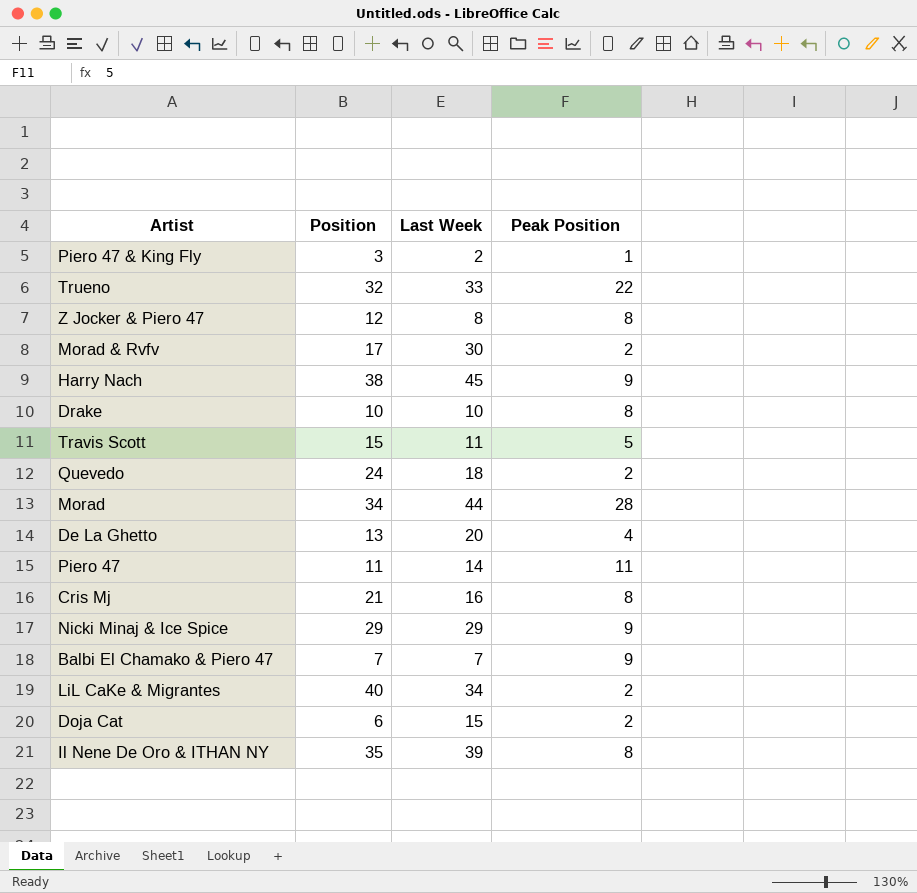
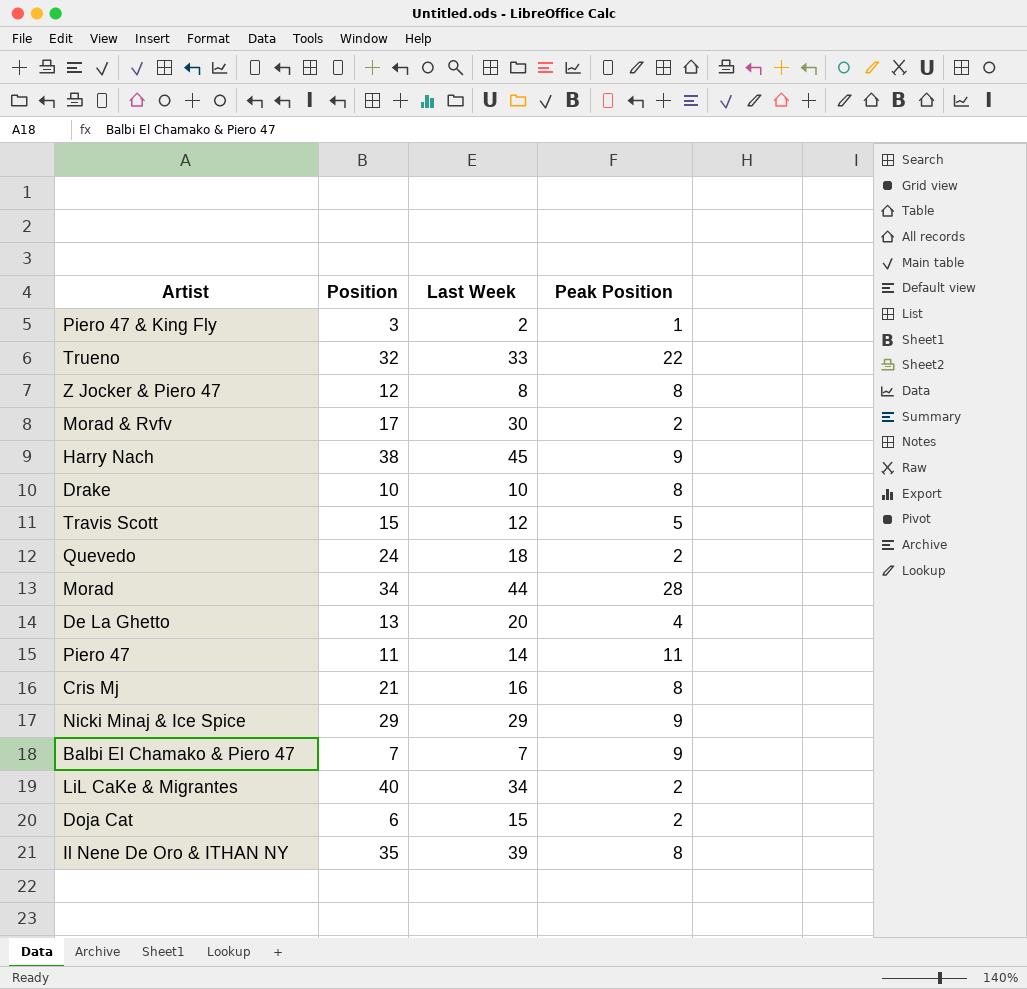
Travis Scott | Last Week: 11 -> 12

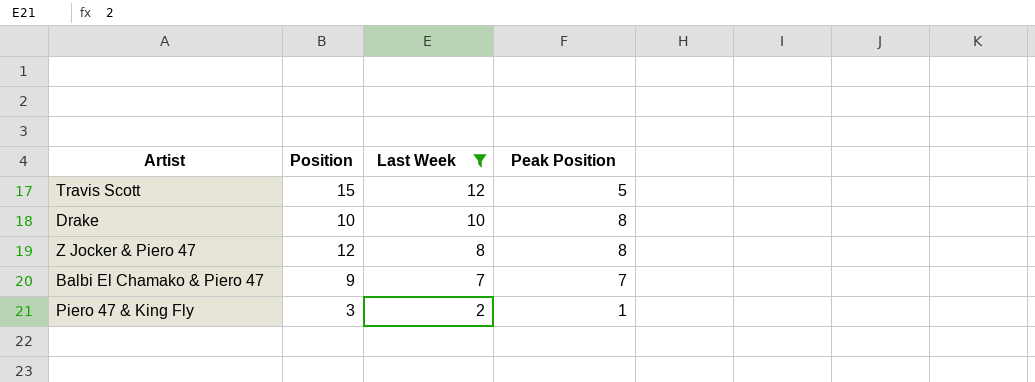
filter: none -> Last Week <= 12
row order: none -> Last Week descending
Balbi El Chamako & Piero 47 | Position: 7 -> 9
Balbi El Chamako & Piero 47 | Peak Position: 9 -> 7

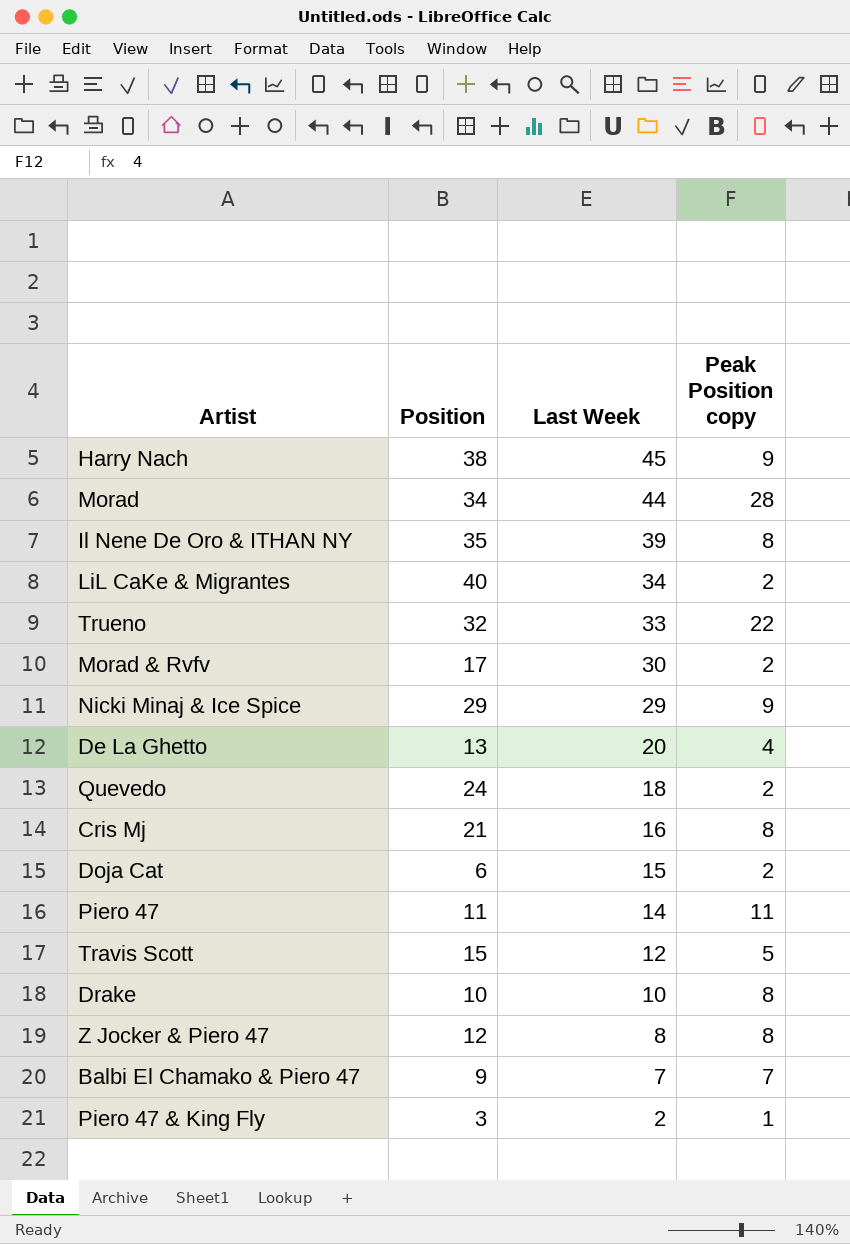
filter: Last Week <= 12 -> none
column name: Peak Position -> Peak Position copy

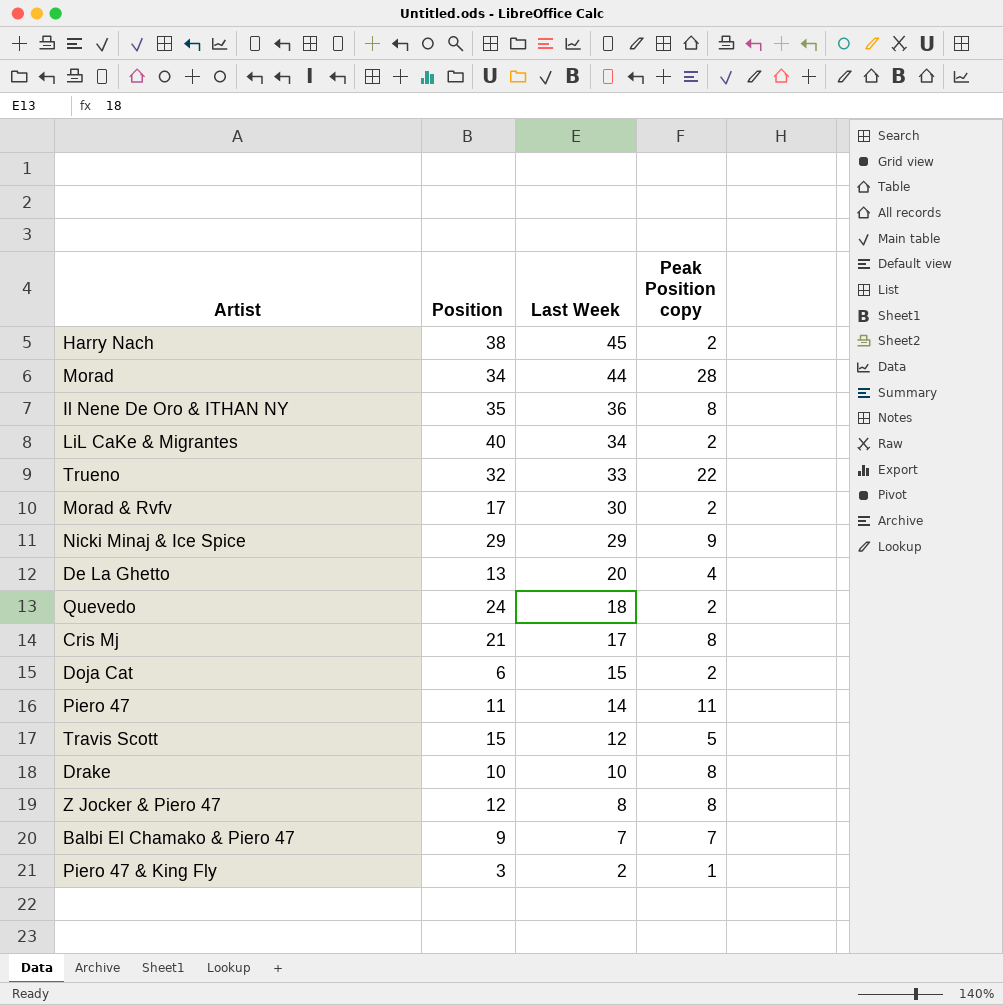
Harry Nach | Peak Position copy: 9 -> 2
Il Nene De Oro & ITHAN NY | Last Week: 39 -> 36
Cris Mj | Last Week: 16 -> 17

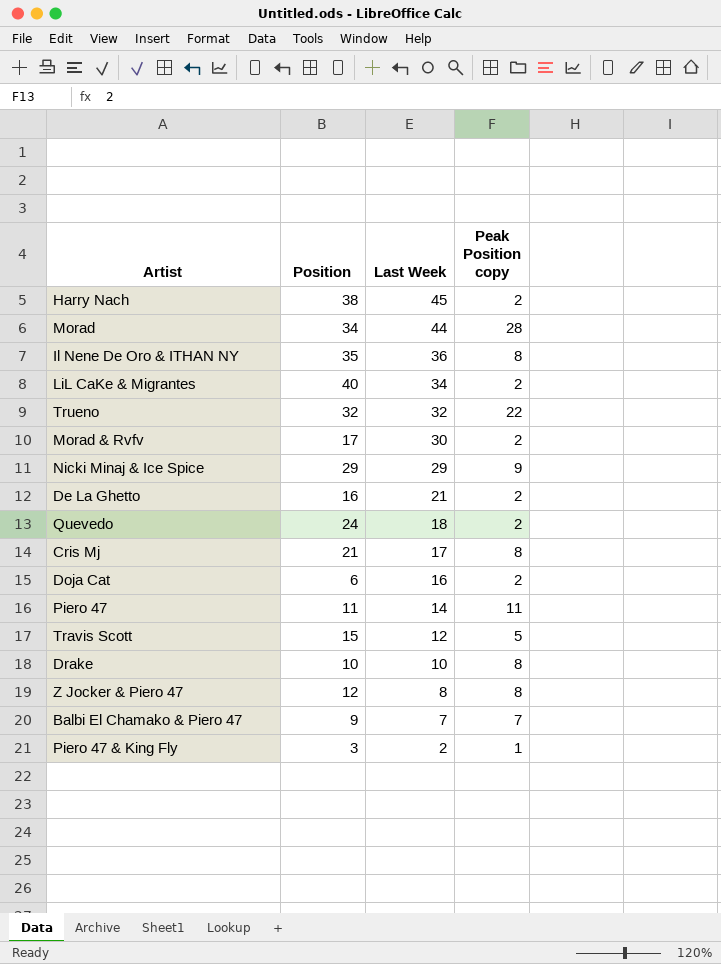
Trueno | Last Week: 33 -> 32
De La Ghetto | Position: 13 -> 16
De La Ghetto | Last Week: 20 -> 21
De La Ghetto | Peak Position copy: 4 -> 2
Doja Cat | Last Week: 15 -> 16

